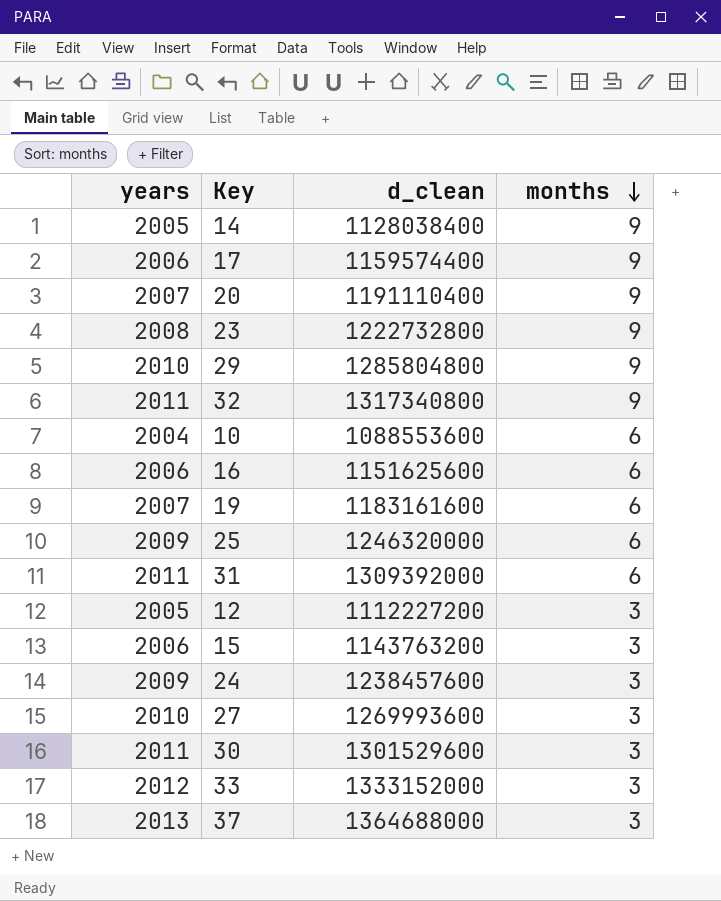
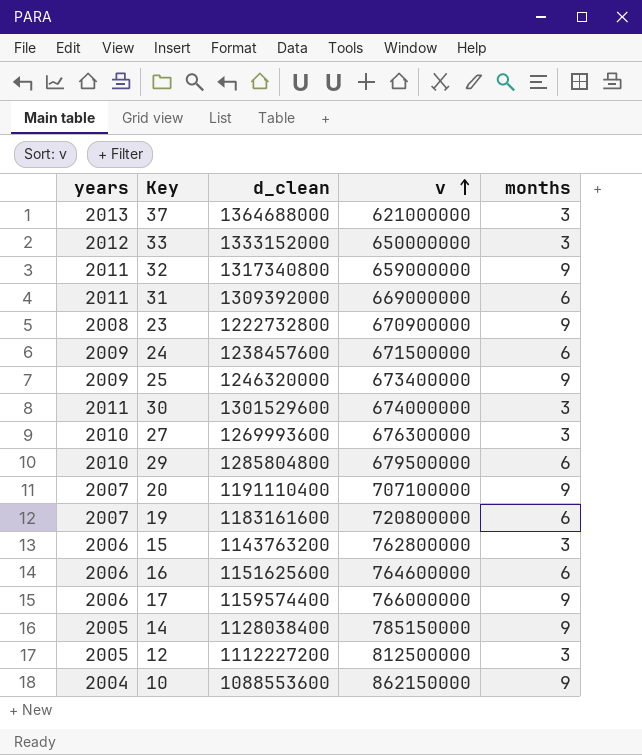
row order: months descending -> v ascending
column v | position: none -> 4
24 | months: 3 -> 6
25 | months: 6 -> 9
29 | months: 9 -> 6
10 | months: 6 -> 9

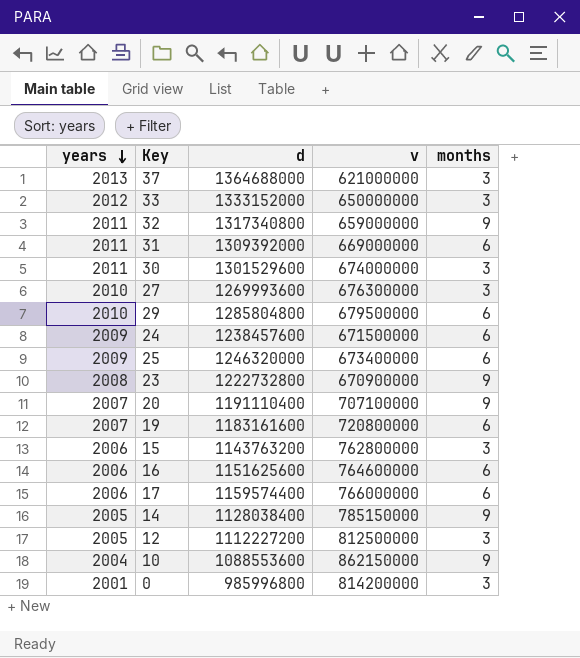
row order: v ascending -> years descending
column name: d_clean -> d
25 | months: 9 -> 6
17 | months: 9 -> 6
row 0: none -> 2001 | 985996800 | 814200000 | 3

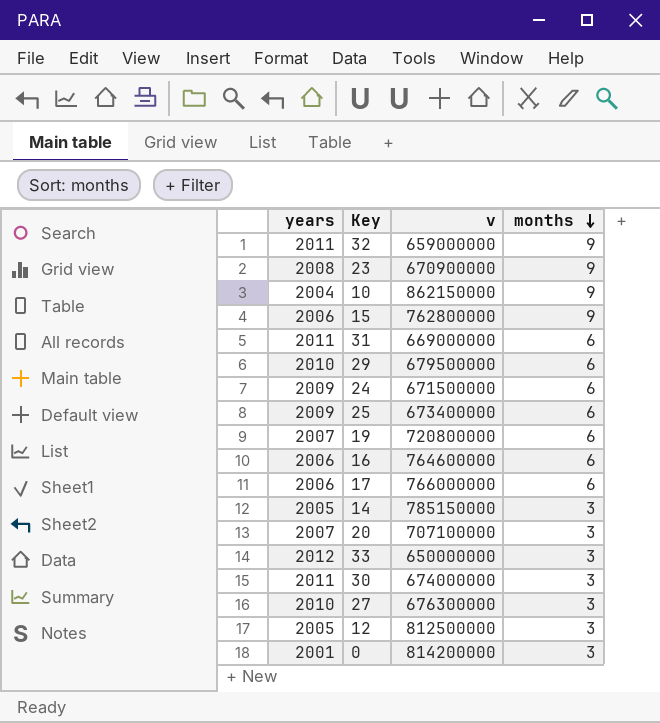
row order: years descending -> months descending
column d | position: 3 -> none
row 37: 2013 | 1364688000 | 621000000 | 3 -> none
15 | months: 3 -> 9
14 | months: 9 -> 3
20 | months: 9 -> 3

